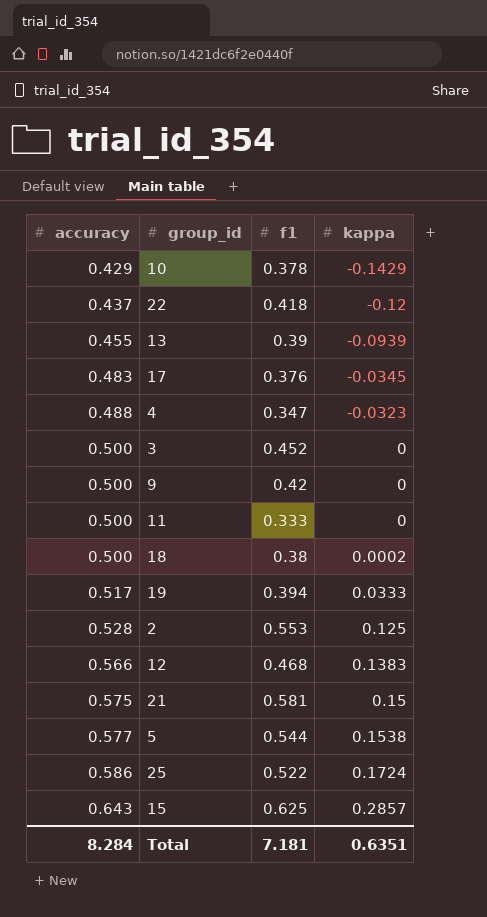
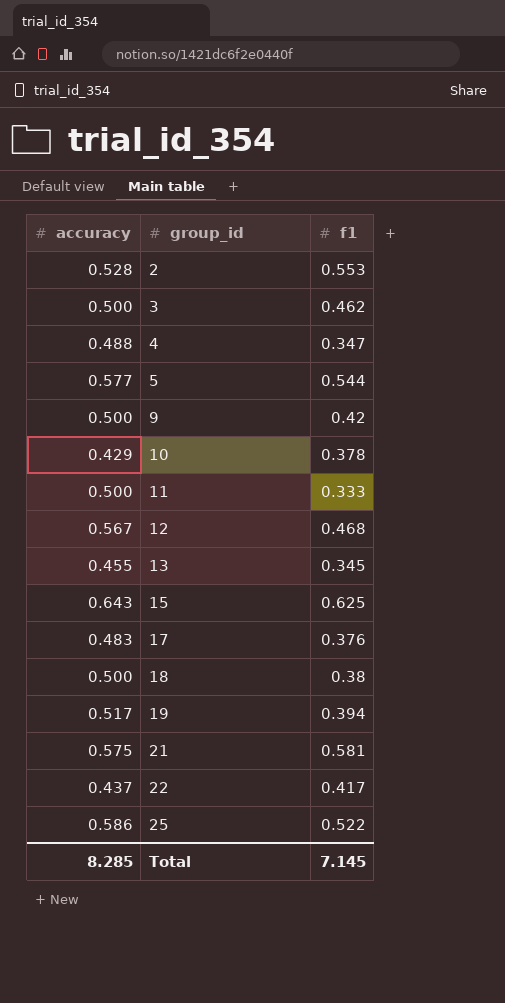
row order: accuracy ascending -> group_id ascending
column kappa | position: 4 -> none
3 | f1: 0.452 -> 0.462
12 | accuracy: 0.566 -> 0.567
13 | f1: 0.39 -> 0.345
22 | f1: 0.418 -> 0.417
Total | accuracy: 8.284 -> 8.285
Total | f1: 7.181 -> 7.145

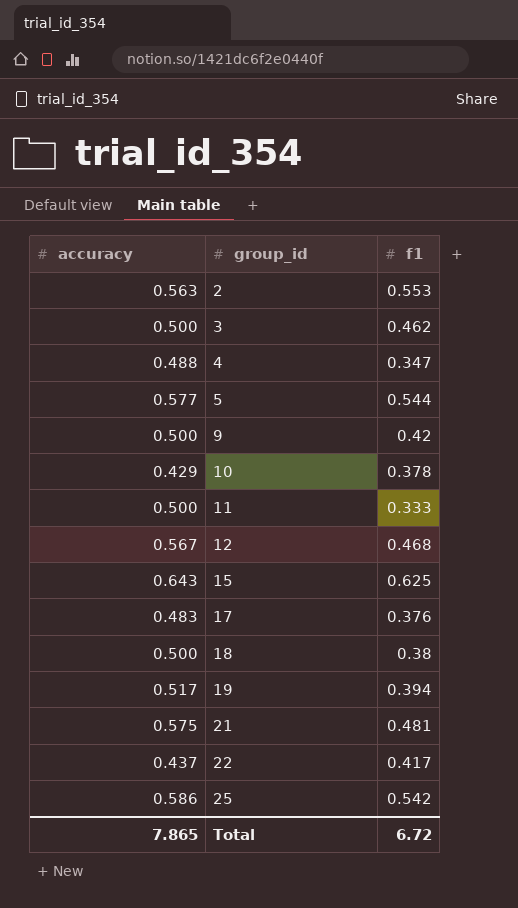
row 13: 0.455 | 0.345 -> none
2 | accuracy: 0.528 -> 0.563
21 | f1: 0.581 -> 0.481
25 | f1: 0.522 -> 0.542
Total | accuracy: 8.285 -> 7.865
Total | f1: 7.145 -> 6.72

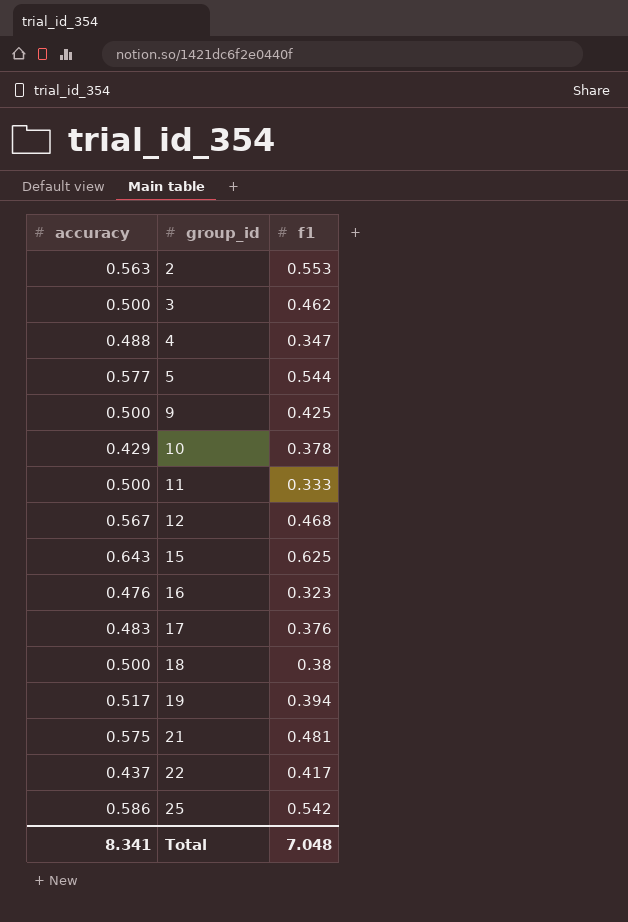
9 | f1: 0.42 -> 0.425
row 16: none -> 0.476 | 0.323
Total | accuracy: 7.865 -> 8.341
Total | f1: 6.72 -> 7.048

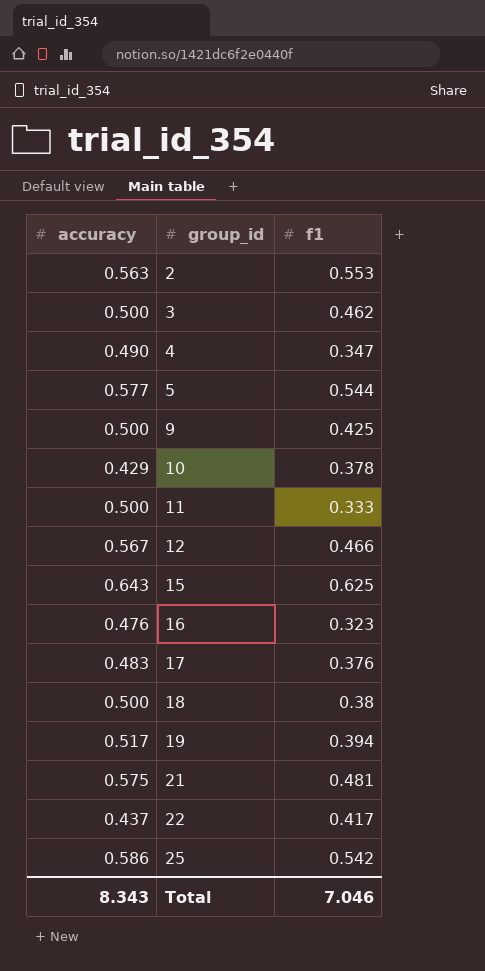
4 | accuracy: 0.488 -> 0.490
12 | f1: 0.468 -> 0.466
Total | accuracy: 8.341 -> 8.343
Total | f1: 7.048 -> 7.046

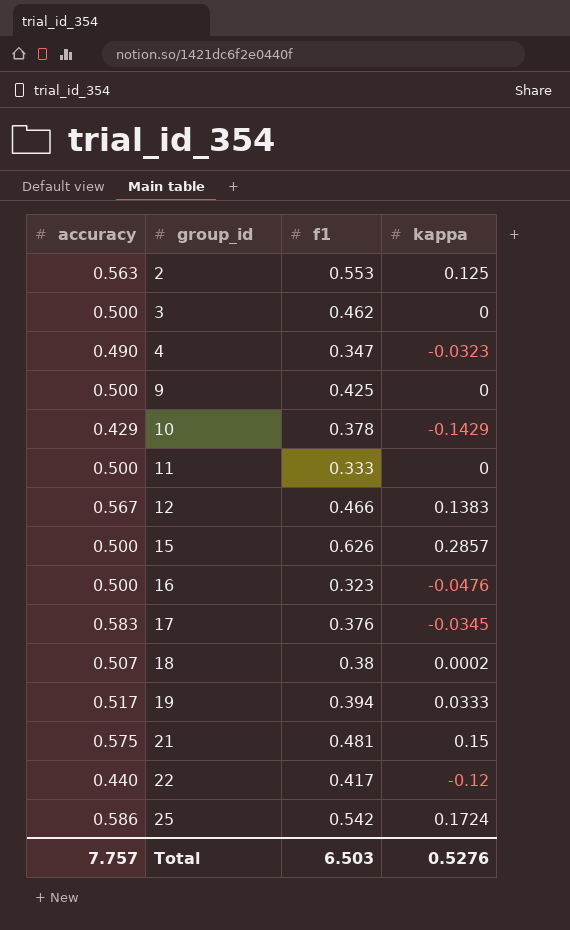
column kappa | position: none -> 4
row 5: 0.577 | 0.544 -> none
15 | accuracy: 0.643 -> 0.500
15 | f1: 0.625 -> 0.626
16 | accuracy: 0.476 -> 0.500
17 | accuracy: 0.483 -> 0.583
18 | accuracy: 0.500 -> 0.507
22 | accuracy: 0.437 -> 0.440
Total | accuracy: 8.343 -> 7.757
Total | f1: 7.046 -> 6.503

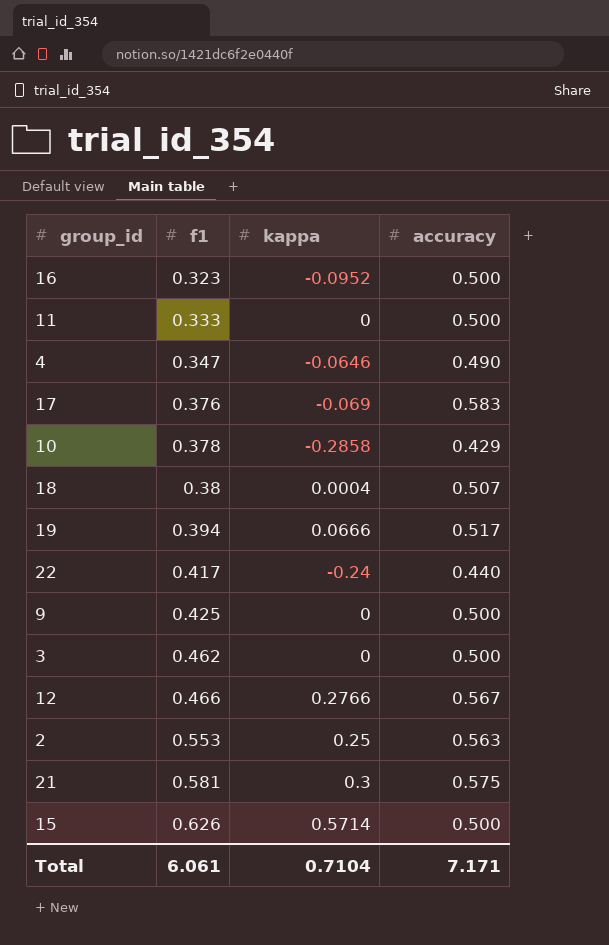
row order: group_id ascending -> f1 ascending
column accuracy | position: 1 -> 4
row 25: 0.586 | 0.542 | 0.1724 -> none
16 | kappa: -0.0476 -> -0.0952
4 | kappa: -0.0323 -> -0.0646
17 | kappa: -0.0345 -> -0.069
10 | kappa: -0.1429 -> -0.2858
18 | kappa: 0.0002 -> 0.0004
19 | kappa: 0.0333 -> 0.0666
22 | kappa: -0.12 -> -0.24
12 | kappa: 0.1383 -> 0.2766
2 | kappa: 0.125 -> 0.25
21 | f1: 0.481 -> 0.581
21 | kappa: 0.15 -> 0.3
15 | kappa: 0.2857 -> 0.5714
Total | f1: 6.503 -> 6.061
Total | kappa: 0.5276 -> 0.7104
Total | accuracy: 7.757 -> 7.171

